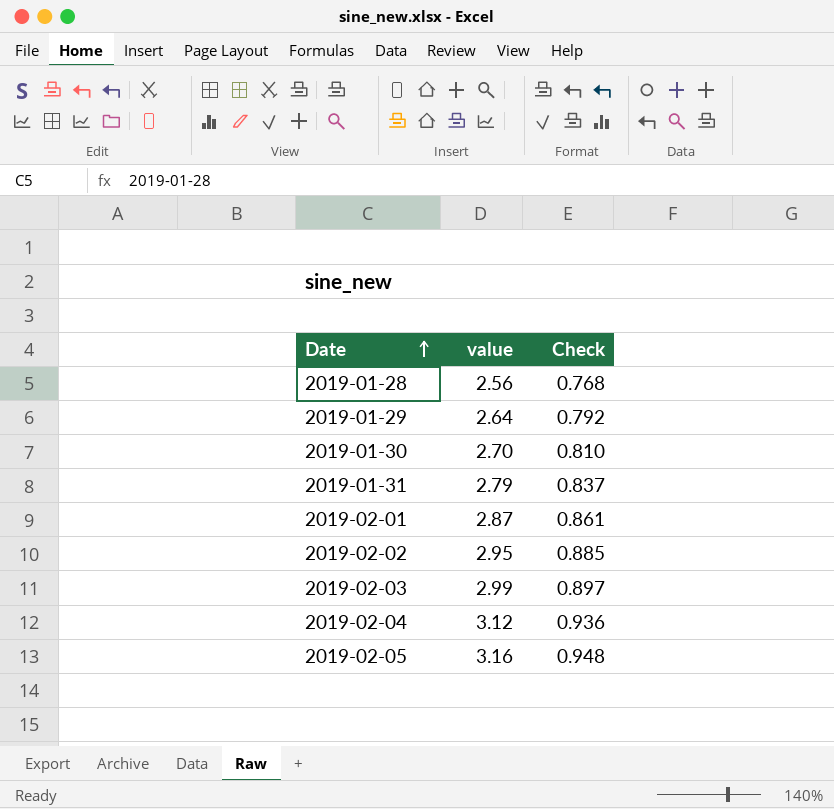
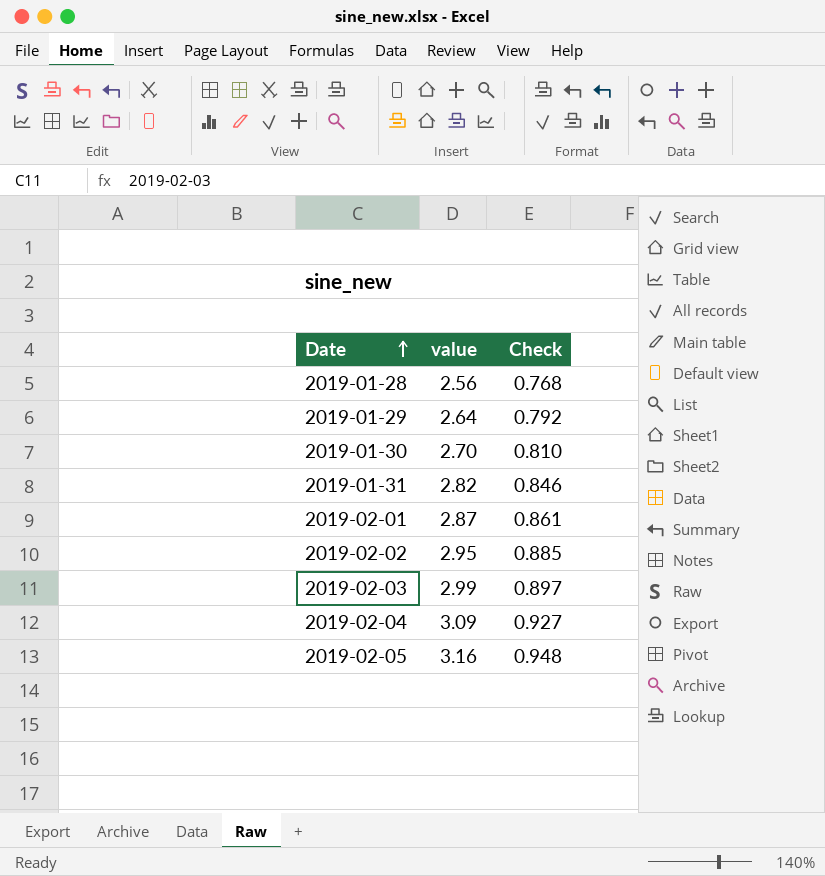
2019-01-31 | value: 2.79 -> 2.82
2019-01-31 | Check: 0.837 -> 0.846
2019-02-04 | value: 3.12 -> 3.09
2019-02-04 | Check: 0.936 -> 0.927

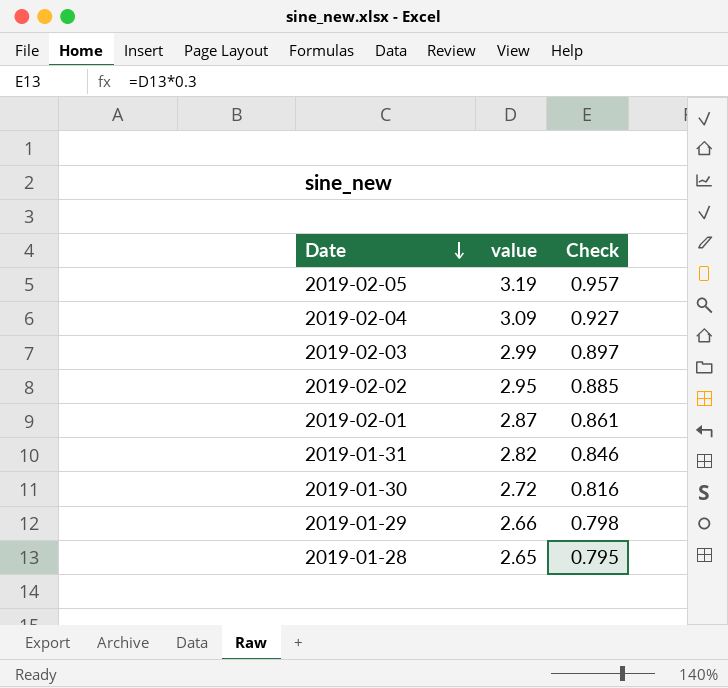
row order: Date ascending -> Date descending
2019-02-05 | value: 3.16 -> 3.19
2019-02-05 | Check: 0.948 -> 0.957
2019-01-30 | value: 2.70 -> 2.72
2019-01-30 | Check: 0.810 -> 0.816
2019-01-29 | value: 2.64 -> 2.66
2019-01-29 | Check: 0.792 -> 0.798
2019-01-28 | value: 2.56 -> 2.65
2019-01-28 | Check: 0.768 -> 0.795

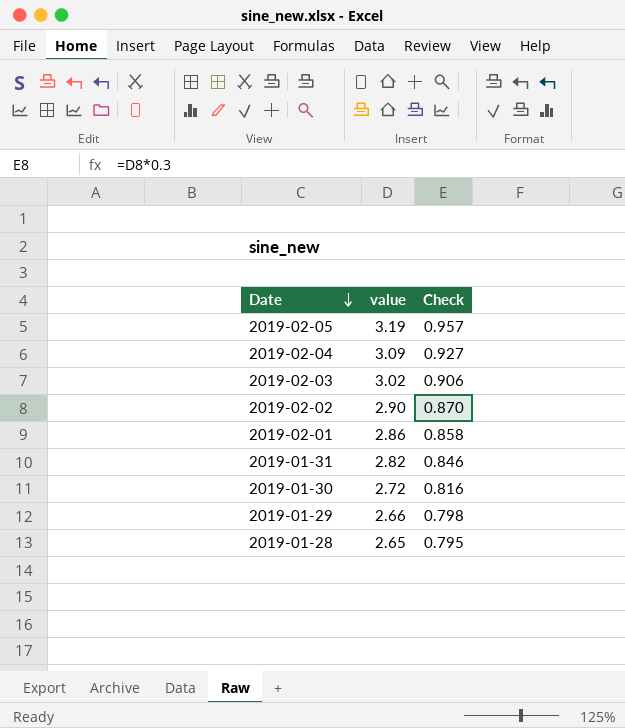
2019-02-03 | value: 2.99 -> 3.02
2019-02-03 | Check: 0.897 -> 0.906
2019-02-02 | value: 2.95 -> 2.90
2019-02-02 | Check: 0.885 -> 0.870
2019-02-01 | value: 2.87 -> 2.86
2019-02-01 | Check: 0.861 -> 0.858

